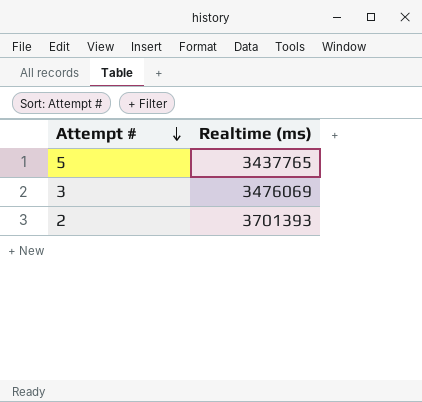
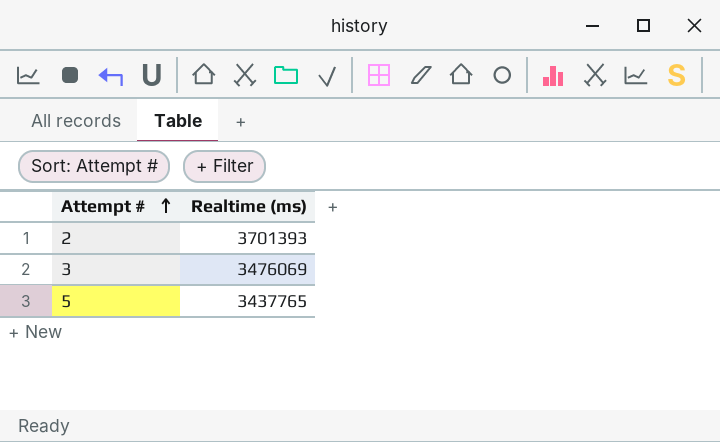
row order: Attempt # descending -> Attempt # ascending

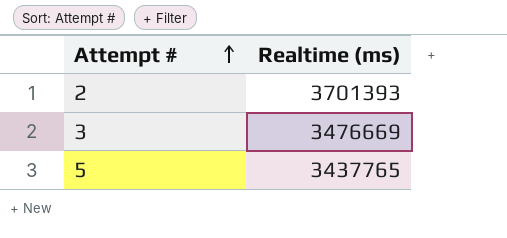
3 | Realtime (ms): 3476069 -> 3476669

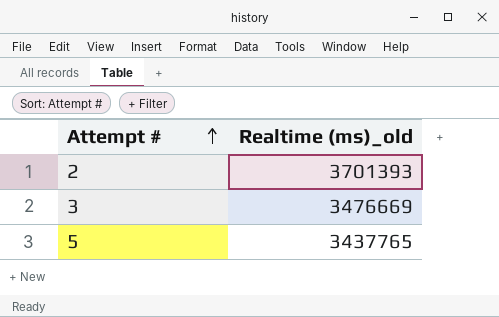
column name: Realtime (ms) -> Realtime (ms)_old

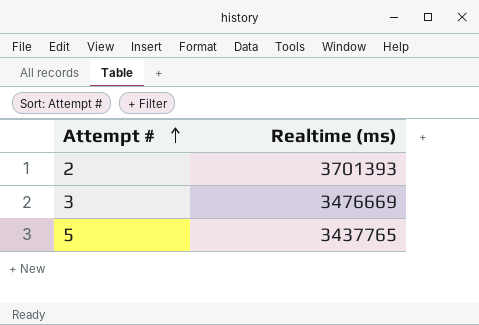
column name: Realtime (ms)_old -> Realtime (ms)

